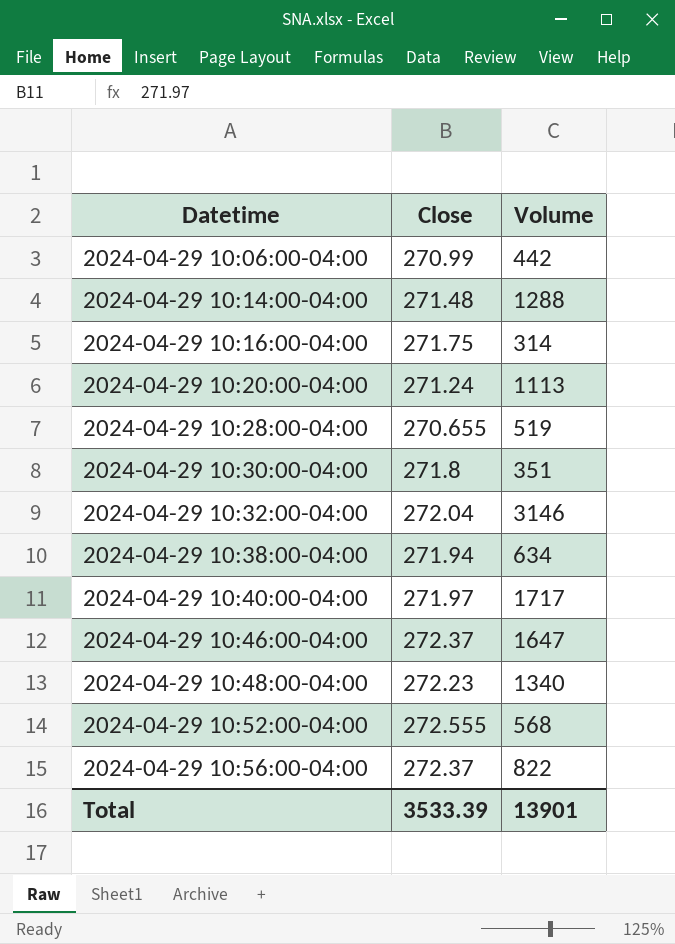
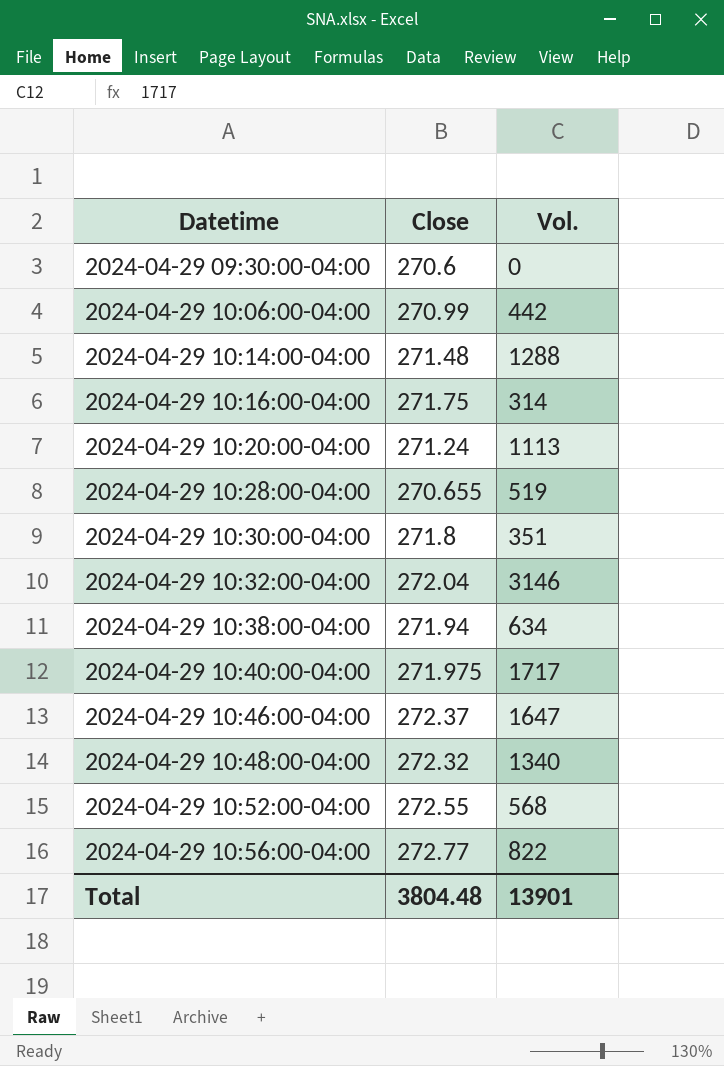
column name: Volume -> Vol.
row 2024-04-29 09:30:00-04:00: none -> 270.6 | 0
2024-04-29 10:40:00-04:00 | Close: 271.97 -> 271.975
2024-04-29 10:48:00-04:00 | Close: 272.23 -> 272.32
2024-04-29 10:52:00-04:00 | Close: 272.555 -> 272.55
2024-04-29 10:56:00-04:00 | Close: 272.37 -> 272.77
Total | Close: 3533.39 -> 3804.48

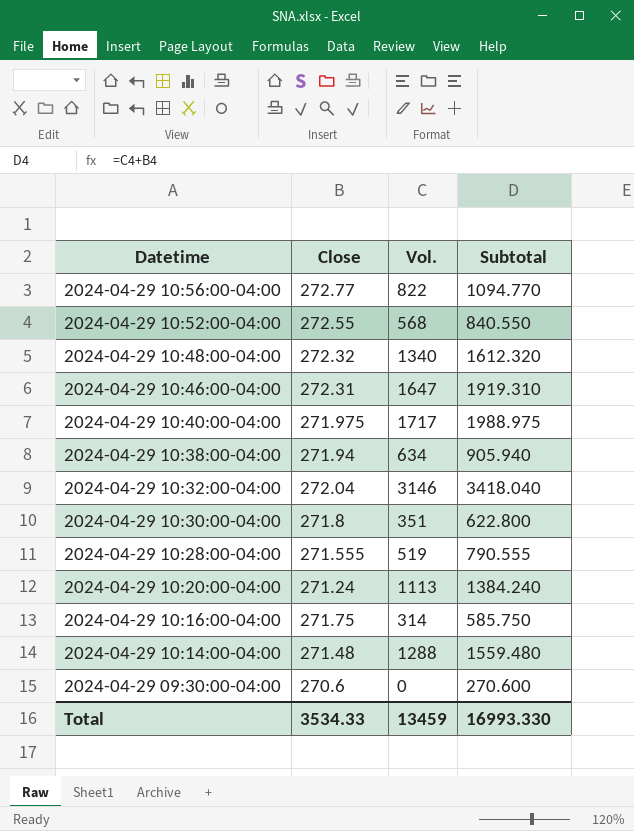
row order: Datetime ascending -> Datetime descending
column Subtotal | formula: none -> [Close] + [Vol.]
row 2024-04-29 10:06:00-04:00: 270.99 | 442 -> none
2024-04-29 10:46:00-04:00 | Close: 272.37 -> 272.31
2024-04-29 10:28:00-04:00 | Close: 270.655 -> 271.555
Total | Close: 3804.48 -> 3534.33
Total | Vol.: 13901 -> 13459

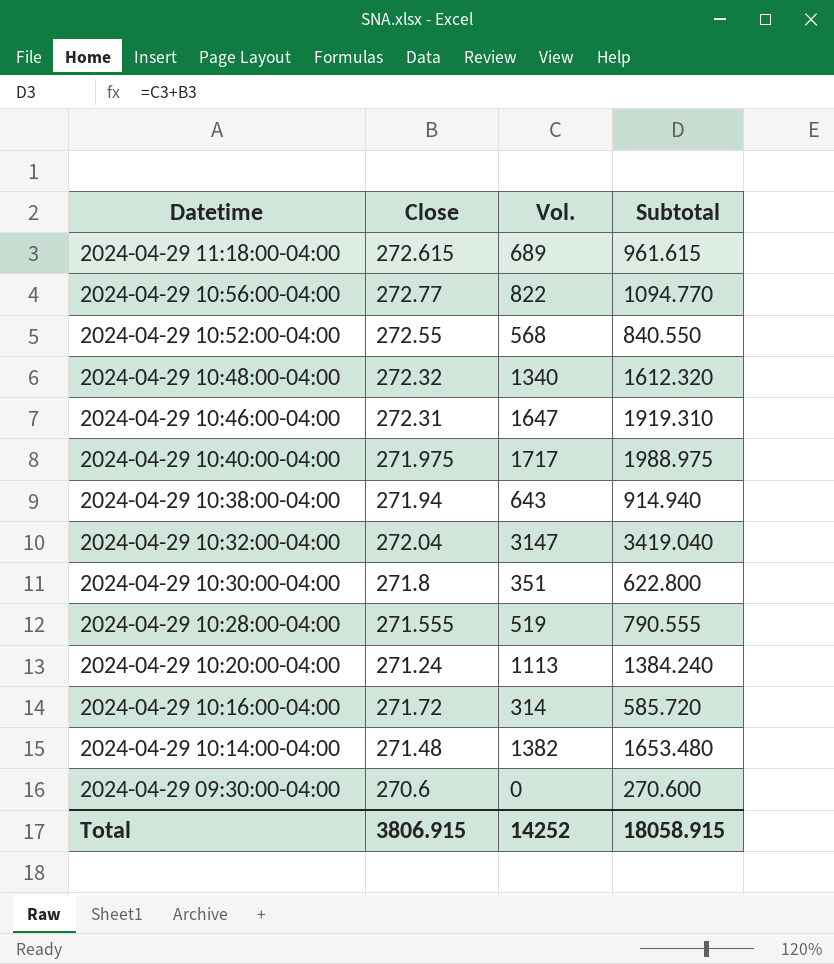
row 2024-04-29 11:18:00-04:00: none -> 272.615 | 689 | 961.615
2024-04-29 10:38:00-04:00 | Vol.: 634 -> 643
2024-04-29 10:38:00-04:00 | Subtotal: 905.940 -> 914.940
2024-04-29 10:32:00-04:00 | Vol.: 3146 -> 3147
2024-04-29 10:32:00-04:00 | Subtotal: 3418.040 -> 3419.040
2024-04-29 10:16:00-04:00 | Close: 271.75 -> 271.72
2024-04-29 10:16:00-04:00 | Subtotal: 585.750 -> 585.720
2024-04-29 10:14:00-04:00 | Vol.: 1288 -> 1382
2024-04-29 10:14:00-04:00 | Subtotal: 1559.480 -> 1653.480
Total | Close: 3534.33 -> 3806.915
Total | Vol.: 13459 -> 14252
Total | Subtotal: 16993.330 -> 18058.915

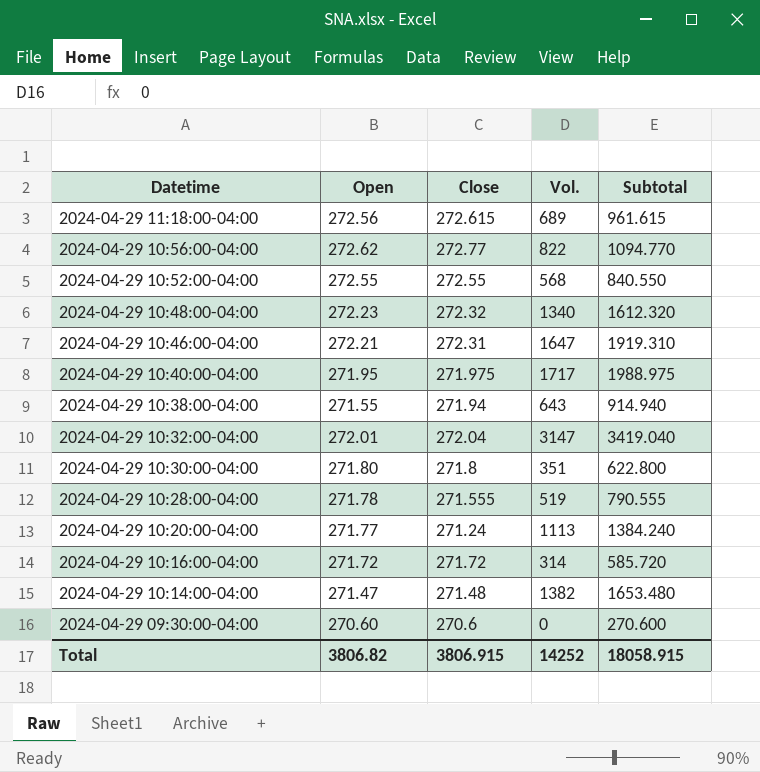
column Open | position: none -> 2

